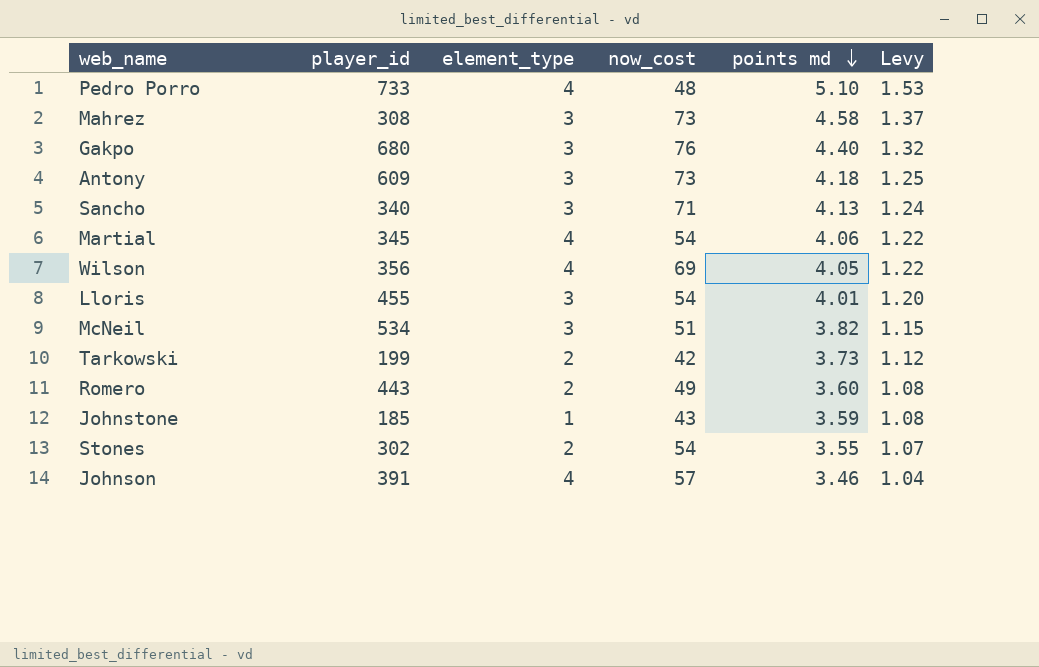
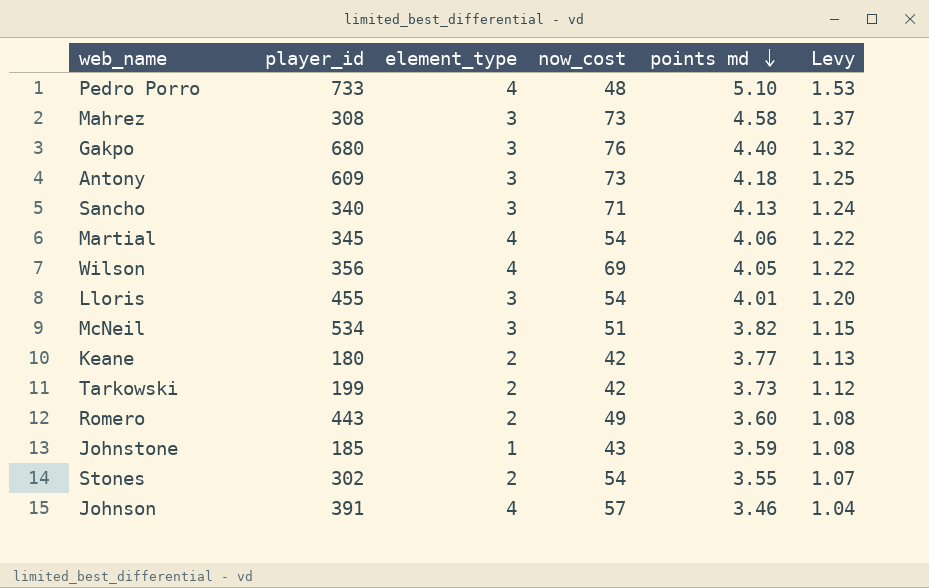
row Keane: none -> 180 | 2 | 42 | 3.77 | 1.13

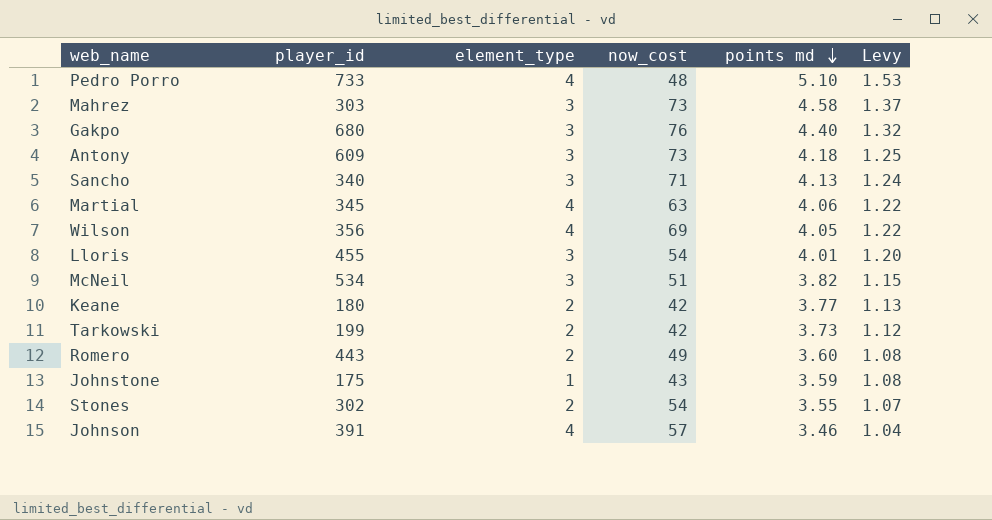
Mahrez | player_id: 308 -> 303
Martial | now_cost: 54 -> 63
Johnstone | player_id: 185 -> 175

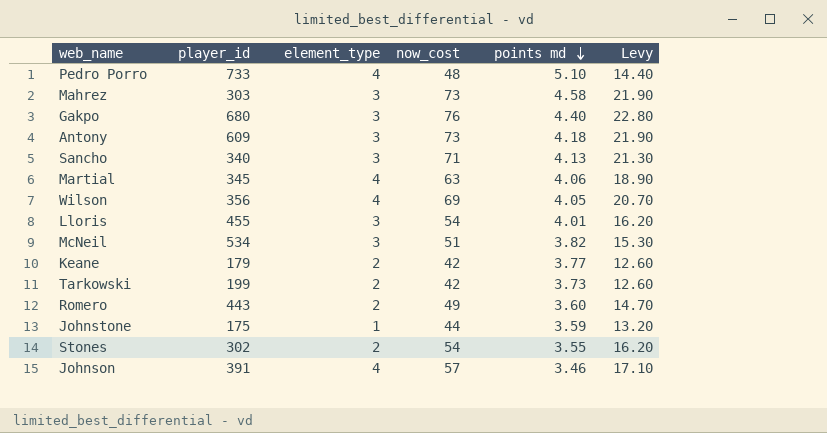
column Levy | formula: [points md] * 0.3 -> [now_cost] * 0.3
Keane | player_id: 180 -> 179
Johnstone | now_cost: 43 -> 44

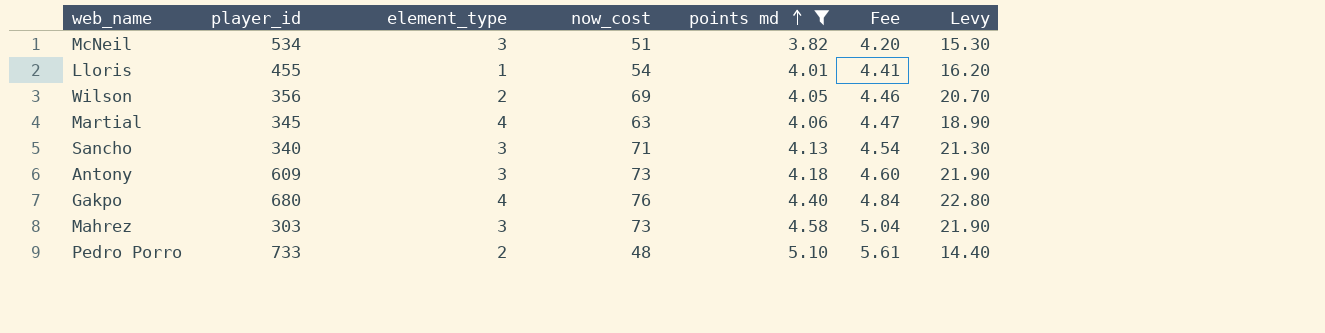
filter: none -> points md >= 3.82
row order: points md descending -> points md ascending
column Fee | formula: none -> [points md] * 1.1
Lloris | element_type: 3 -> 1
Wilson | element_type: 4 -> 2
Gakpo | element_type: 3 -> 4
Pedro Porro | element_type: 4 -> 2

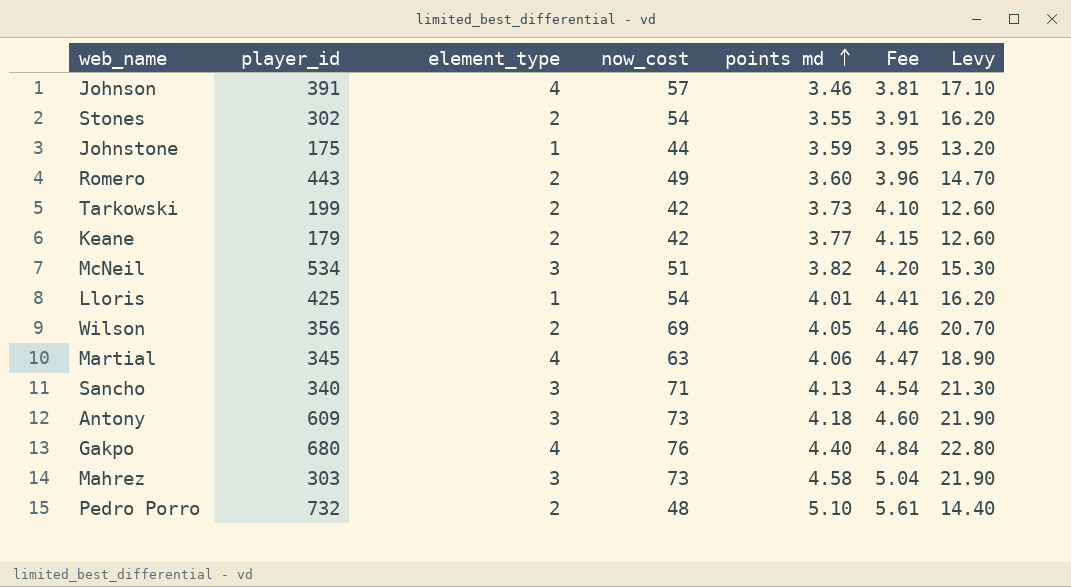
filter: points md >= 3.82 -> none
Lloris | player_id: 455 -> 425
Pedro Porro | player_id: 733 -> 732

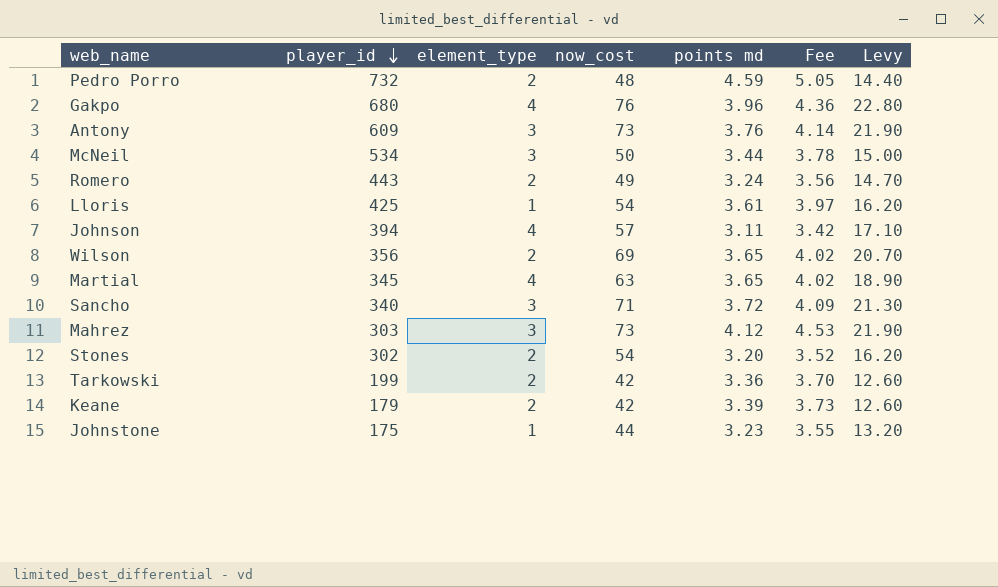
row order: points md ascending -> player_id descending
Pedro Porro | points md: 5.10 -> 4.59
Pedro Porro | Fee: 5.61 -> 5.05
Gakpo | points md: 4.40 -> 3.96
Gakpo | Fee: 4.84 -> 4.36
Antony | points md: 4.18 -> 3.76
Antony | Fee: 4.60 -> 4.14
McNeil | now_cost: 51 -> 50
McNeil | points md: 3.82 -> 3.44
McNeil | Fee: 4.20 -> 3.78
McNeil | Levy: 15.30 -> 15.00
Romero | points md: 3.60 -> 3.24
Romero | Fee: 3.96 -> 3.56
Lloris | points md: 4.01 -> 3.61
Lloris | Fee: 4.41 -> 3.97
Johnson | player_id: 391 -> 394
Johnson | points md: 3.46 -> 3.11
Johnson | Fee: 3.81 -> 3.42
Wilson | points md: 4.05 -> 3.65
Wilson | Fee: 4.46 -> 4.02
Martial | points md: 4.06 -> 3.65
Martial | Fee: 4.47 -> 4.02
Sancho | points md: 4.13 -> 3.72
Sancho | Fee: 4.54 -> 4.09
Mahrez | points md: 4.58 -> 4.12
Mahrez | Fee: 5.04 -> 4.53
Stones | points md: 3.55 -> 3.20
Stones | Fee: 3.91 -> 3.52
Tarkowski | points md: 3.73 -> 3.36
Tarkowski | Fee: 4.10 -> 3.70
Keane | points md: 3.77 -> 3.39
Keane | Fee: 4.15 -> 3.73
Johnstone | points md: 3.59 -> 3.23
Johnstone | Fee: 3.95 -> 3.55

